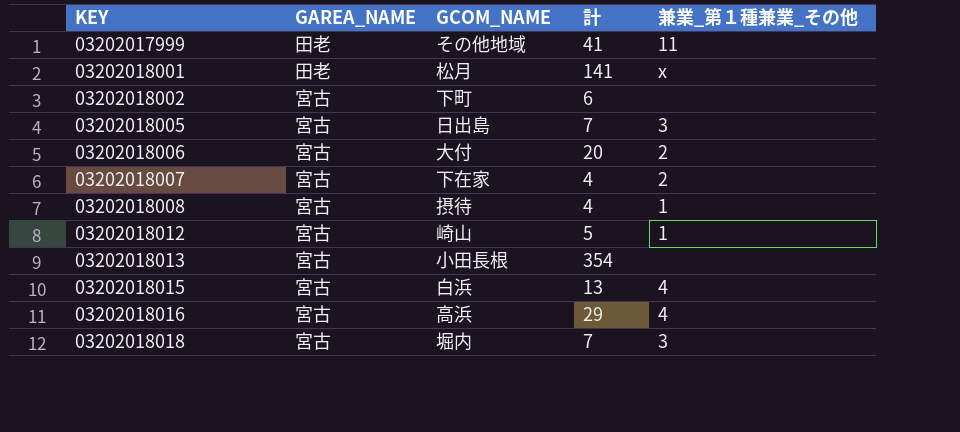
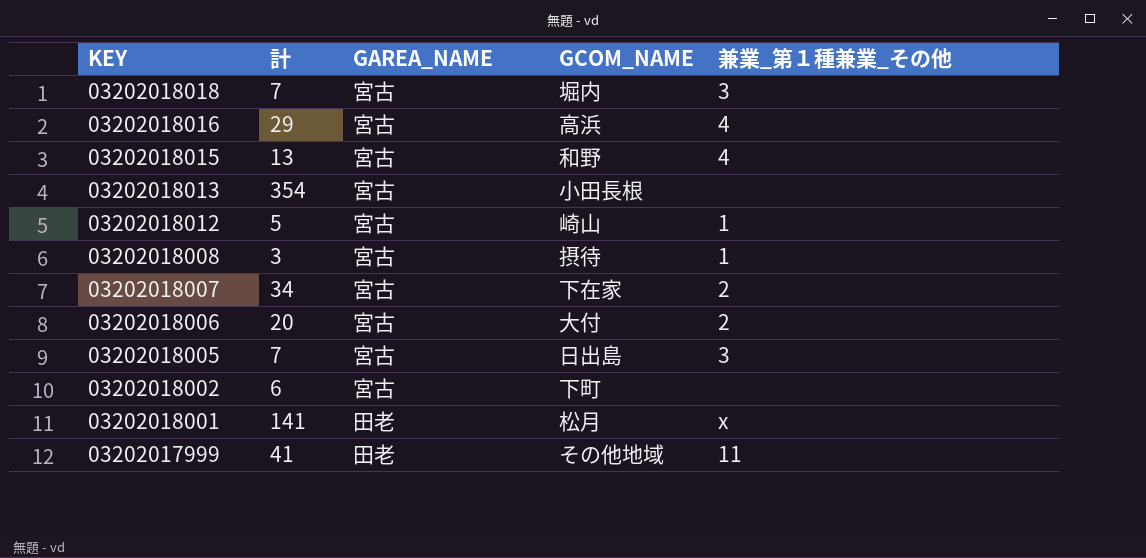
row order: KEY ascending -> KEY descending
column 計 | position: 4 -> 2
03202018015 | GCOM_NAME: 白浜 -> 和野
03202018008 | 計: 4 -> 3
03202018007 | 計: 4 -> 34

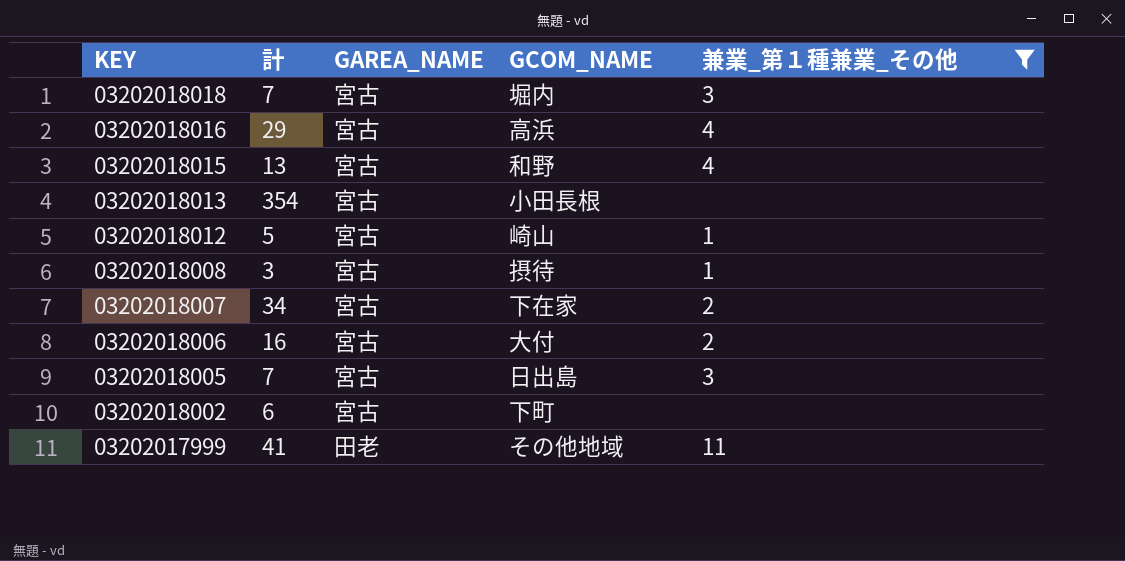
filter: none -> 兼業_第１種兼業_その他 != x
03202018006 | 計: 20 -> 16

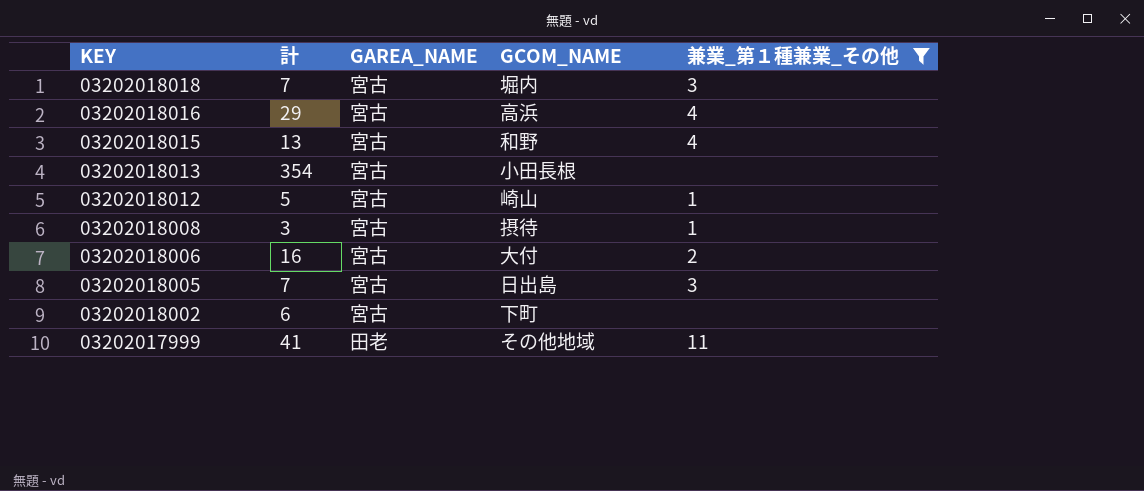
row 03202018007: 34 | 宮古 | 下在家 | 2 -> none

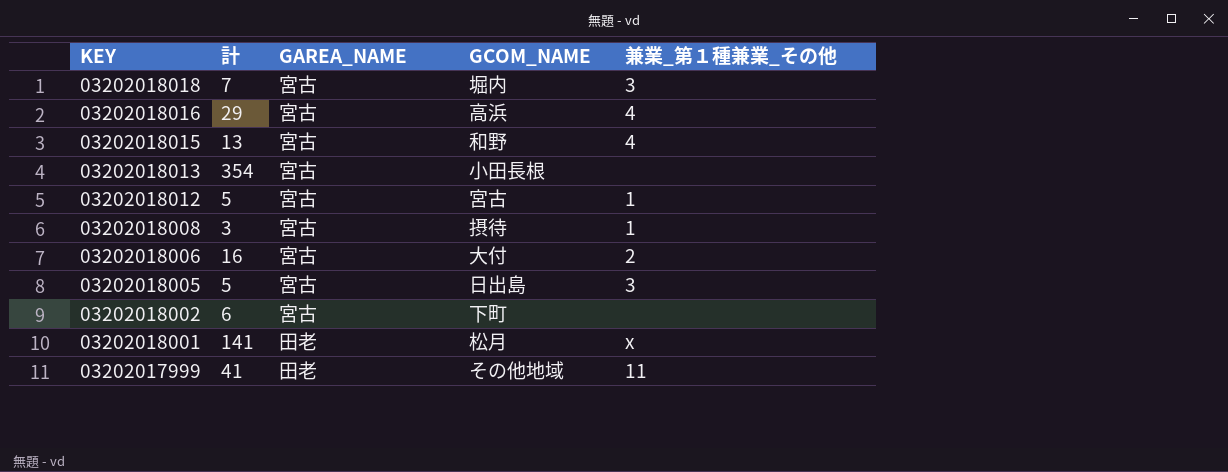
filter: 兼業_第１種兼業_その他 != x -> none
03202018012 | GCOM_NAME: 崎山 -> 宮古
03202018005 | 計: 7 -> 5

